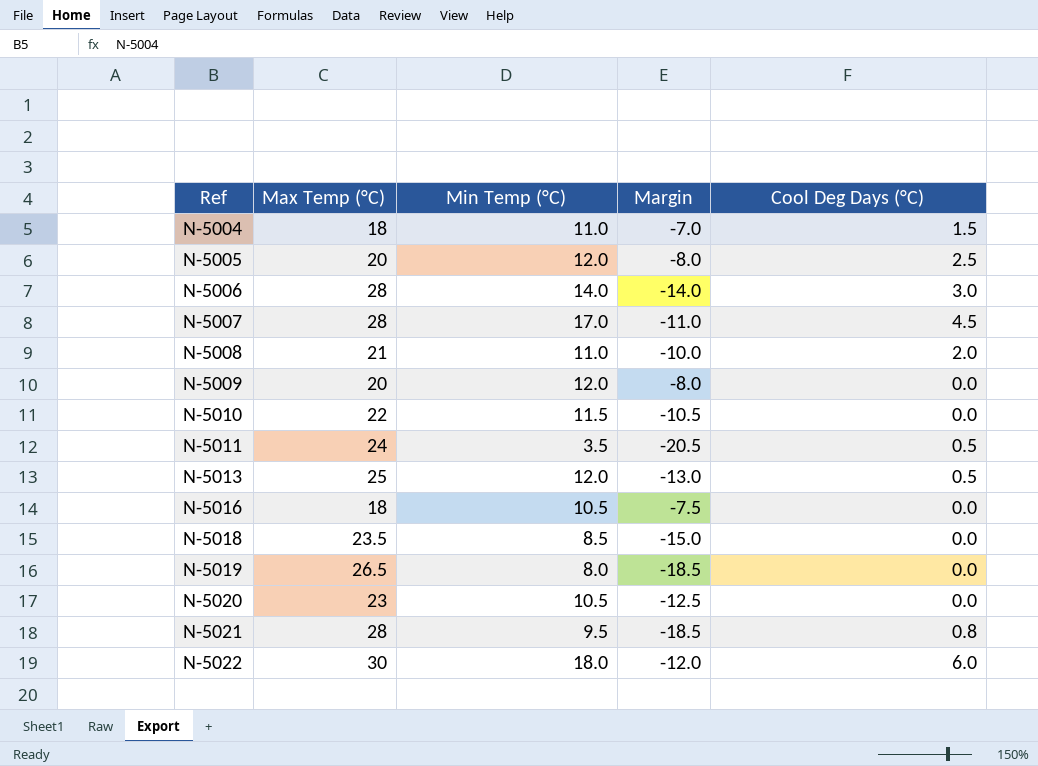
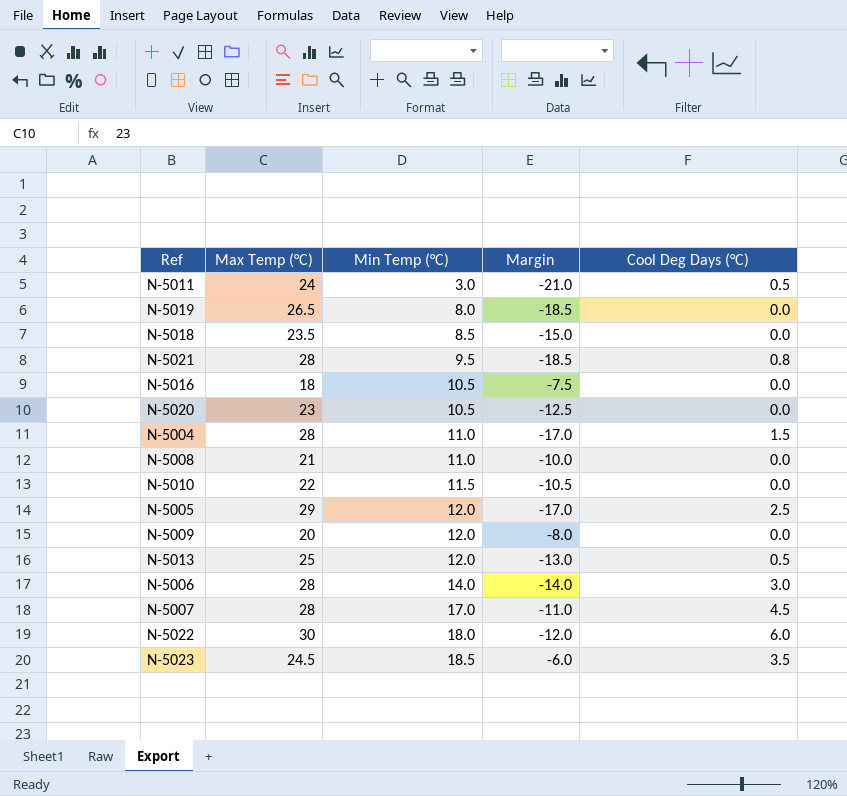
row order: Ref ascending -> Min Temp (°C) ascending
N-5011 | Min Temp (°C): 3.5 -> 3.0
N-5011 | Margin: -20.5 -> -21.0
N-5004 | Max Temp (°C): 18 -> 28
N-5004 | Margin: -7.0 -> -17.0
N-5008 | Cool Deg Days (°C): 2.0 -> 0.0
N-5005 | Max Temp (°C): 20 -> 29
N-5005 | Margin: -8.0 -> -17.0
row N-5023: none -> 24.5 | 18.5 | -6.0 | 3.5

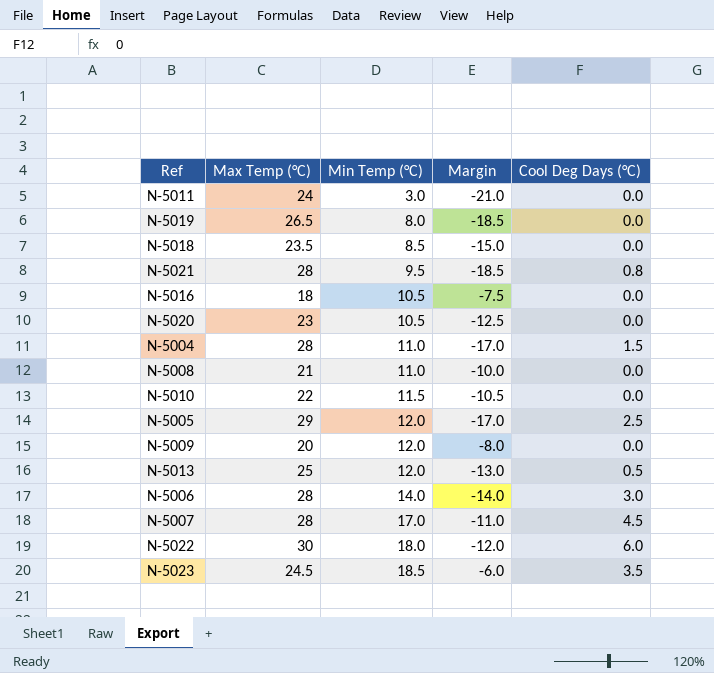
N-5011 | Cool Deg Days (°C): 0.5 -> 0.0

